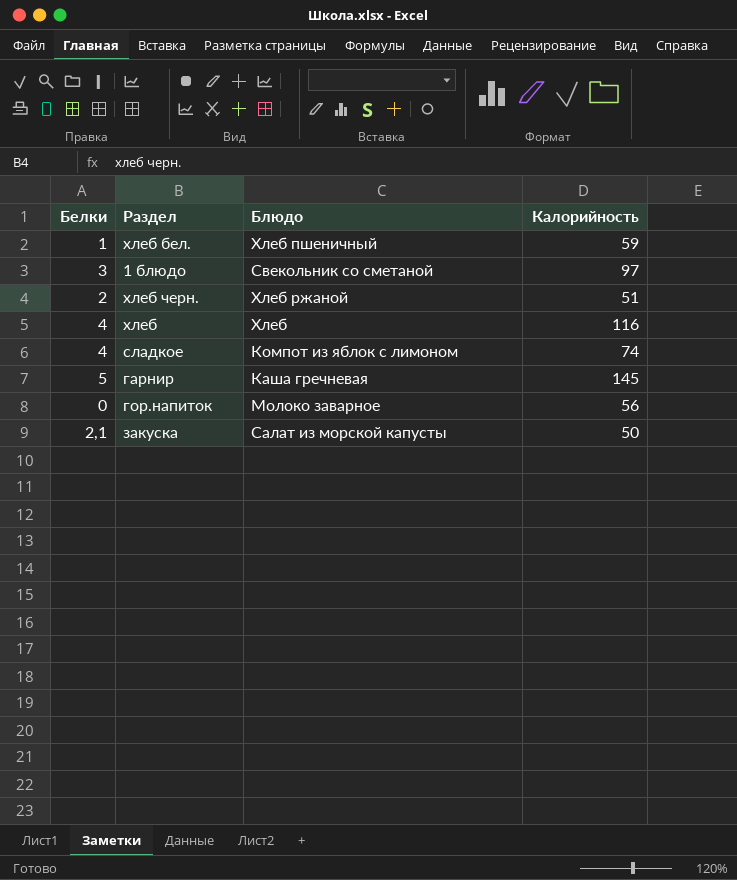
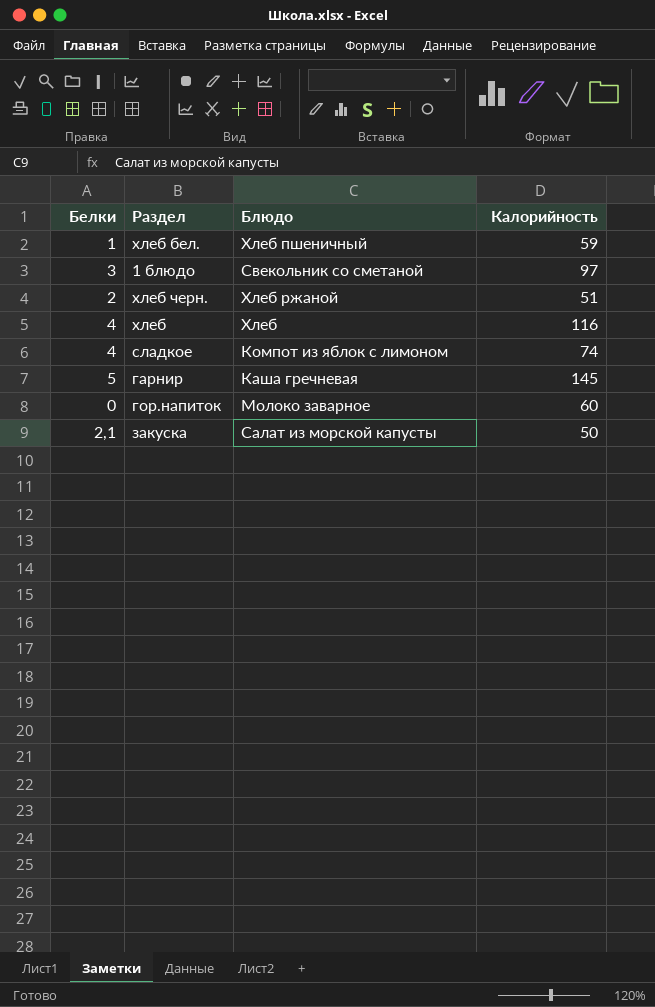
гор.напиток | Калорийность: 56 -> 60

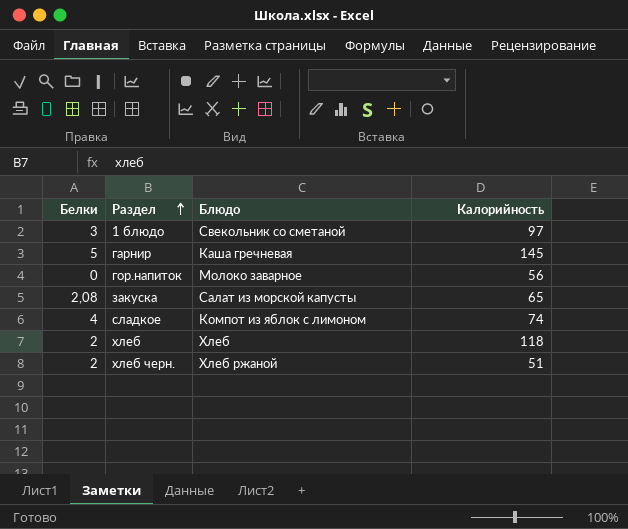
row order: none -> Раздел ascending
row хлеб бел.: 1 | Хлеб пшеничный | 59 -> none
гор.напиток | Калорийность: 60 -> 56
закуска | Белки: 2,1 -> 2,08
закуска | Калорийность: 50 -> 65
хлеб | Белки: 4 -> 2
хлеб | Калорийность: 116 -> 118

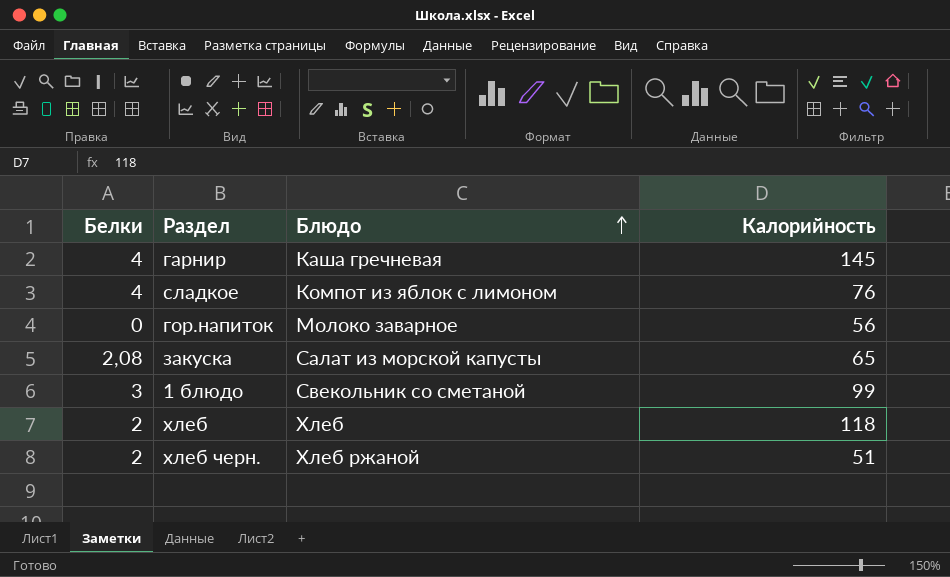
row order: Раздел ascending -> Блюдо ascending
гарнир | Белки: 5 -> 4
сладкое | Калорийность: 74 -> 76
1 блюдо | Калорийность: 97 -> 99

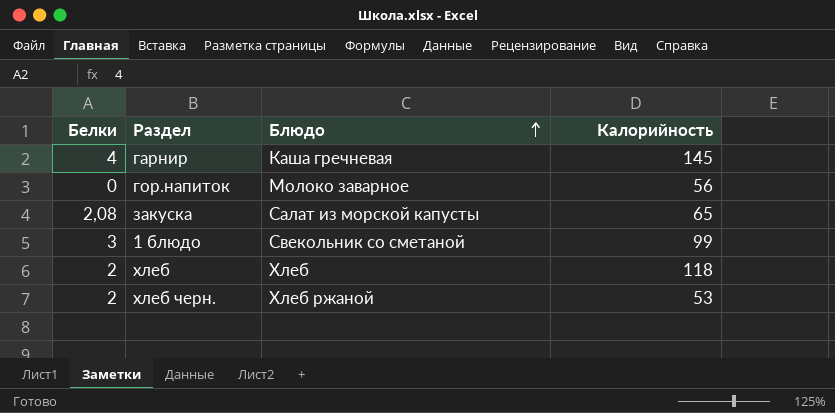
row сладкое: 4 | Компот из яблок с лимоном | 76 -> none
хлеб черн. | Калорийность: 51 -> 53

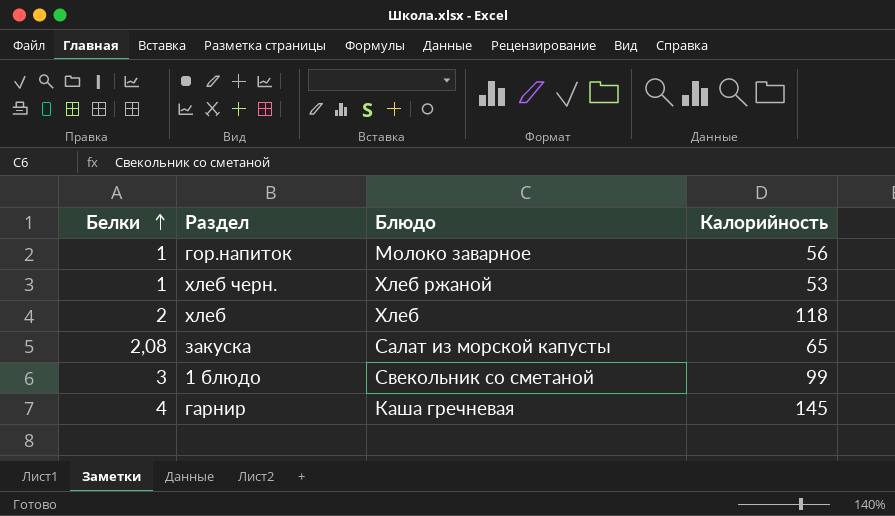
row order: Блюдо ascending -> Белки ascending
гор.напиток | Белки: 0 -> 1
хлеб черн. | Белки: 2 -> 1

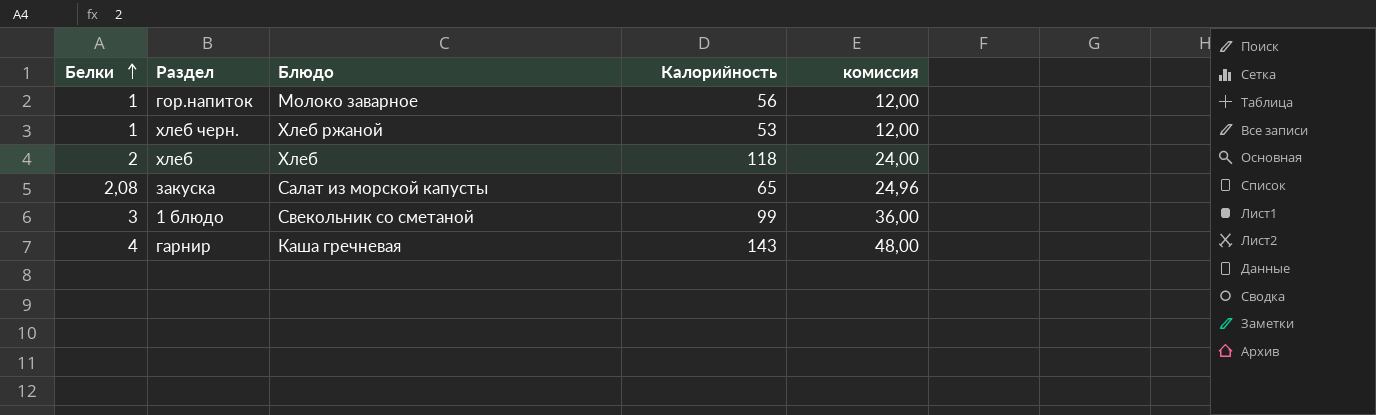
column комиссия | formula: none -> [Белки] * 12
гарнир | Калорийность: 145 -> 143

